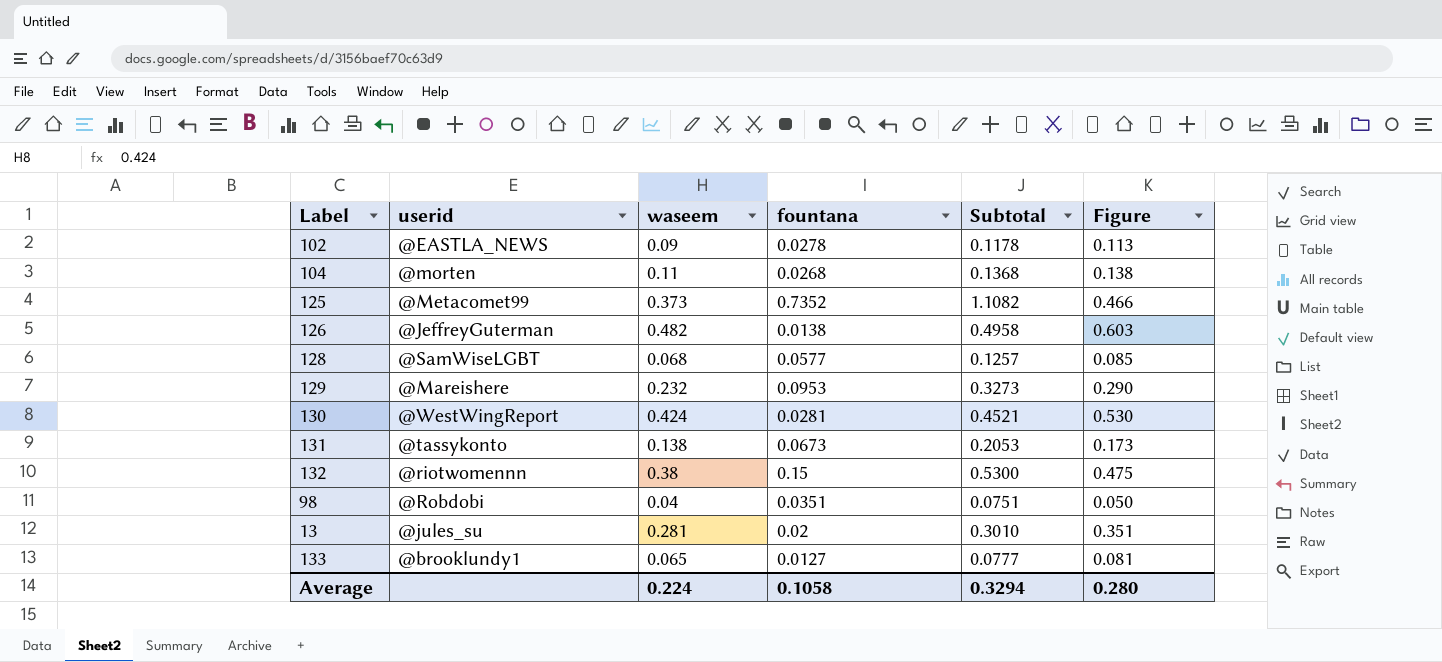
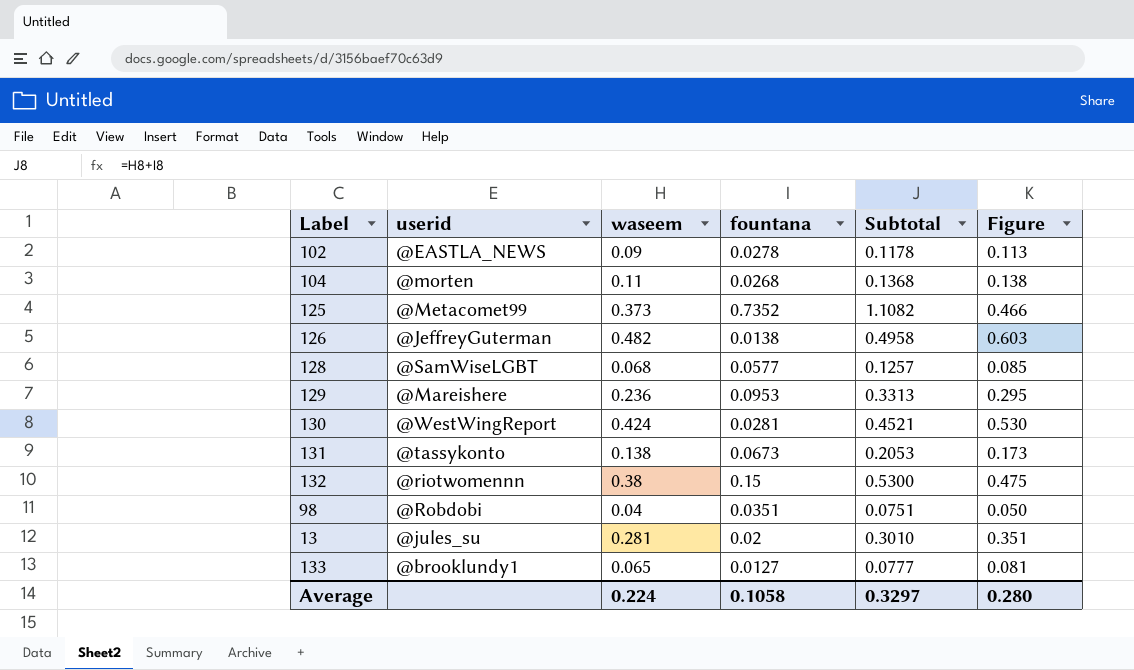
129 | waseem: 0.232 -> 0.236
129 | Subtotal: 0.3273 -> 0.3313
129 | Figure: 0.290 -> 0.295
Average | Subtotal: 0.3294 -> 0.3297

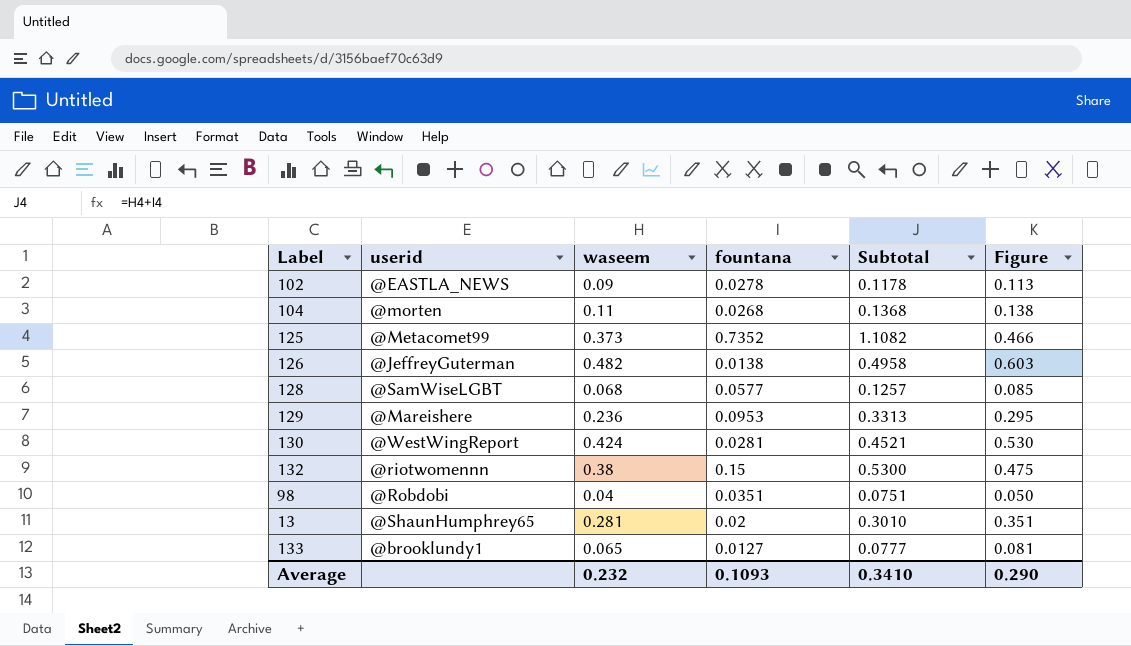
row 131: @tassykonto | 0.138 | 0.0673 | 0.2053 | 0.173 -> none
13 | userid: @jules_su -> @ShaunHumphrey65
Average | waseem: 0.224 -> 0.232
Average | fountana: 0.1058 -> 0.1093
Average | Subtotal: 0.3297 -> 0.3410
Average | Figure: 0.280 -> 0.290

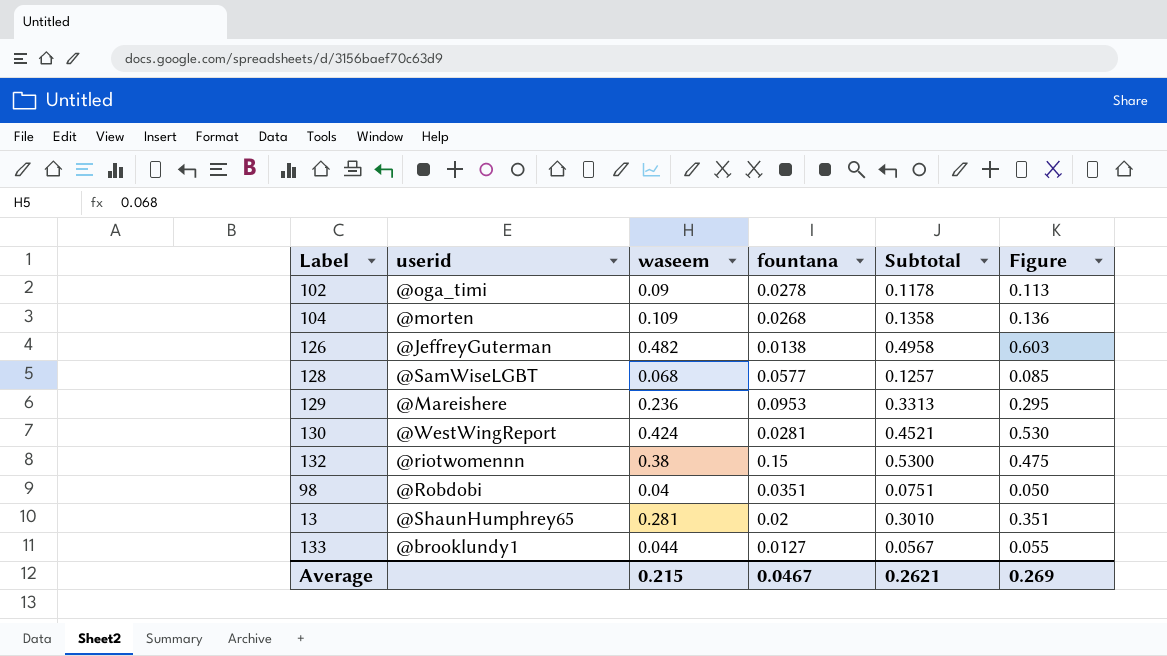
row 125: @Metacomet99 | 0.373 | 0.7352 | 1.1082 | 0.466 -> none
102 | userid: @EASTLA_NEWS -> @oga_timi
104 | waseem: 0.11 -> 0.109
104 | Subtotal: 0.1368 -> 0.1358
104 | Figure: 0.138 -> 0.136
133 | waseem: 0.065 -> 0.044
133 | Subtotal: 0.0777 -> 0.0567
133 | Figure: 0.081 -> 0.055
Average | waseem: 0.232 -> 0.215
Average | fountana: 0.1093 -> 0.0467
Average | Subtotal: 0.3410 -> 0.2621
Average | Figure: 0.290 -> 0.269

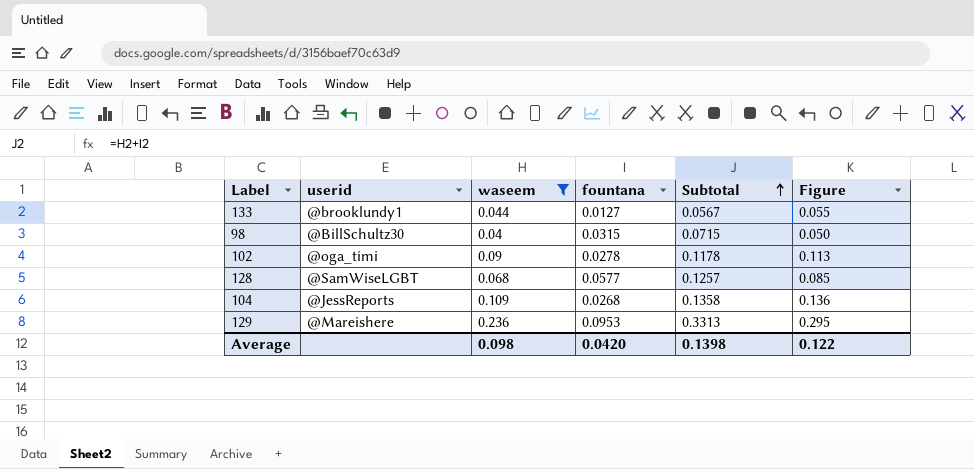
filter: none -> waseem <= 0.236
row order: none -> Subtotal ascending
98 | userid: @Robdobi -> @BillSchultz30
98 | fountana: 0.0351 -> 0.0315
98 | Subtotal: 0.0751 -> 0.0715
104 | userid: @morten -> @JessReports
Average | waseem: 0.215 -> 0.098
Average | fountana: 0.0467 -> 0.0420
Average | Subtotal: 0.2621 -> 0.1398
Average | Figure: 0.269 -> 0.122

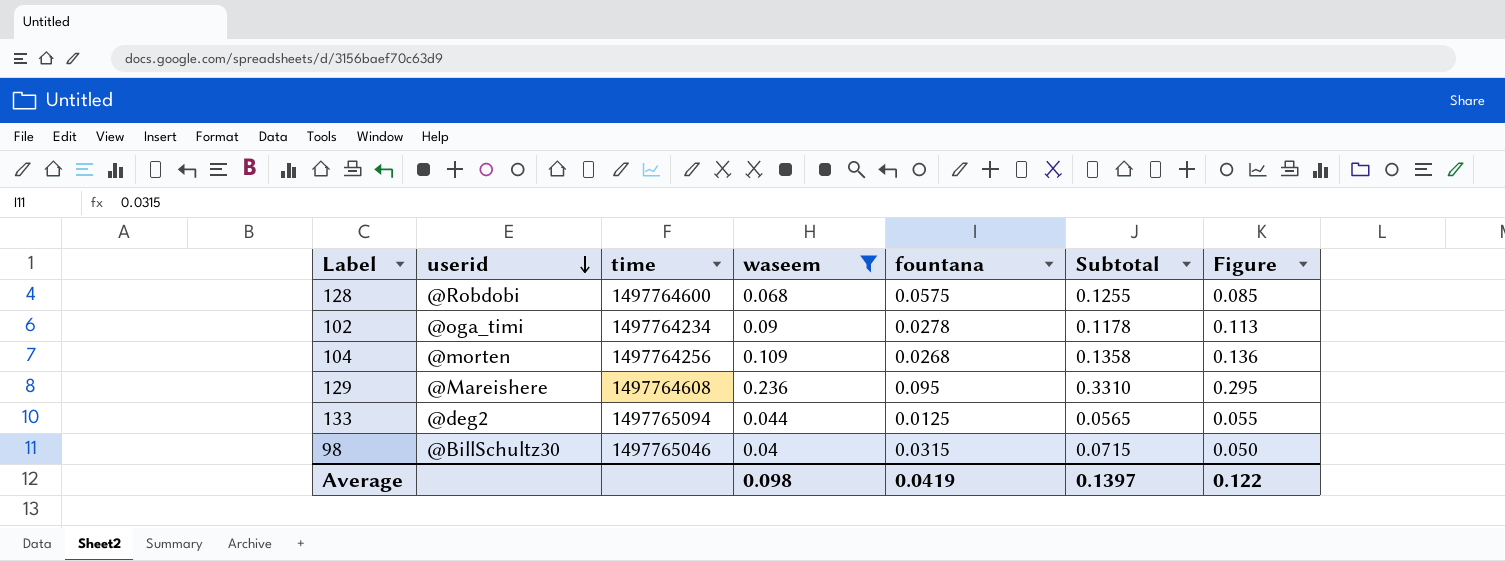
row order: Subtotal ascending -> userid descending
column time | position: none -> 3
128 | userid: @SamWiseLGBT -> @Robdobi
128 | fountana: 0.0577 -> 0.0575
128 | Subtotal: 0.1257 -> 0.1255
104 | userid: @JessReports -> @morten
129 | fountana: 0.0953 -> 0.095
129 | Subtotal: 0.3313 -> 0.3310
133 | userid: @brooklundy1 -> @deg2
133 | fountana: 0.0127 -> 0.0125
133 | Subtotal: 0.0567 -> 0.0565
Average | fountana: 0.0420 -> 0.0419
Average | Subtotal: 0.1398 -> 0.1397

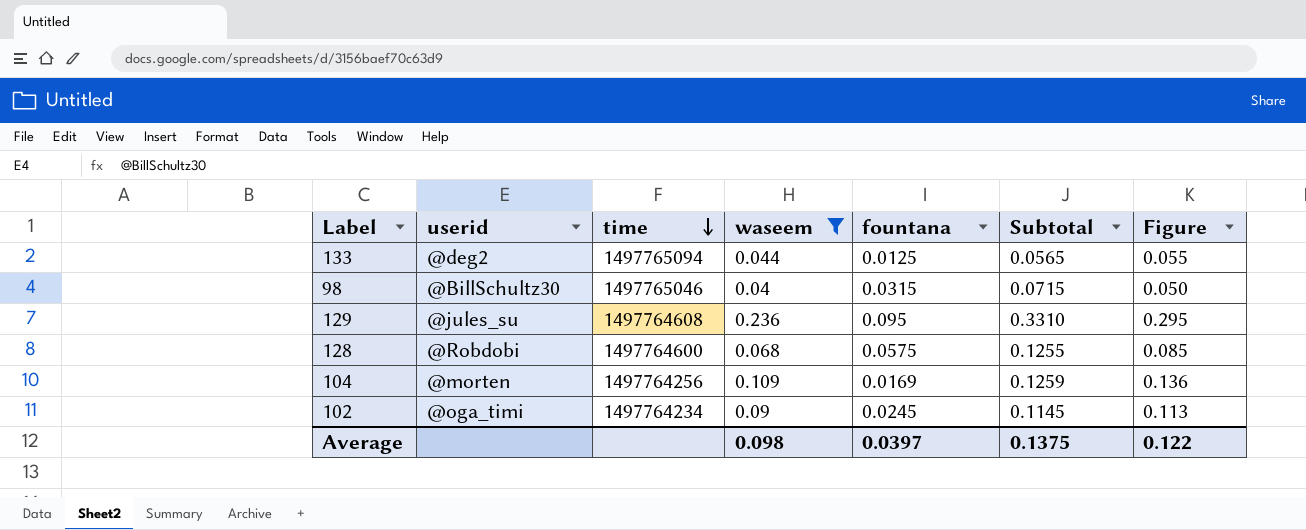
row order: userid descending -> time descending
129 | userid: @Mareishere -> @jules_su
104 | fountana: 0.0268 -> 0.0169
104 | Subtotal: 0.1358 -> 0.1259
102 | fountana: 0.0278 -> 0.0245
102 | Subtotal: 0.1178 -> 0.1145
Average | fountana: 0.0419 -> 0.0397
Average | Subtotal: 0.1397 -> 0.1375

